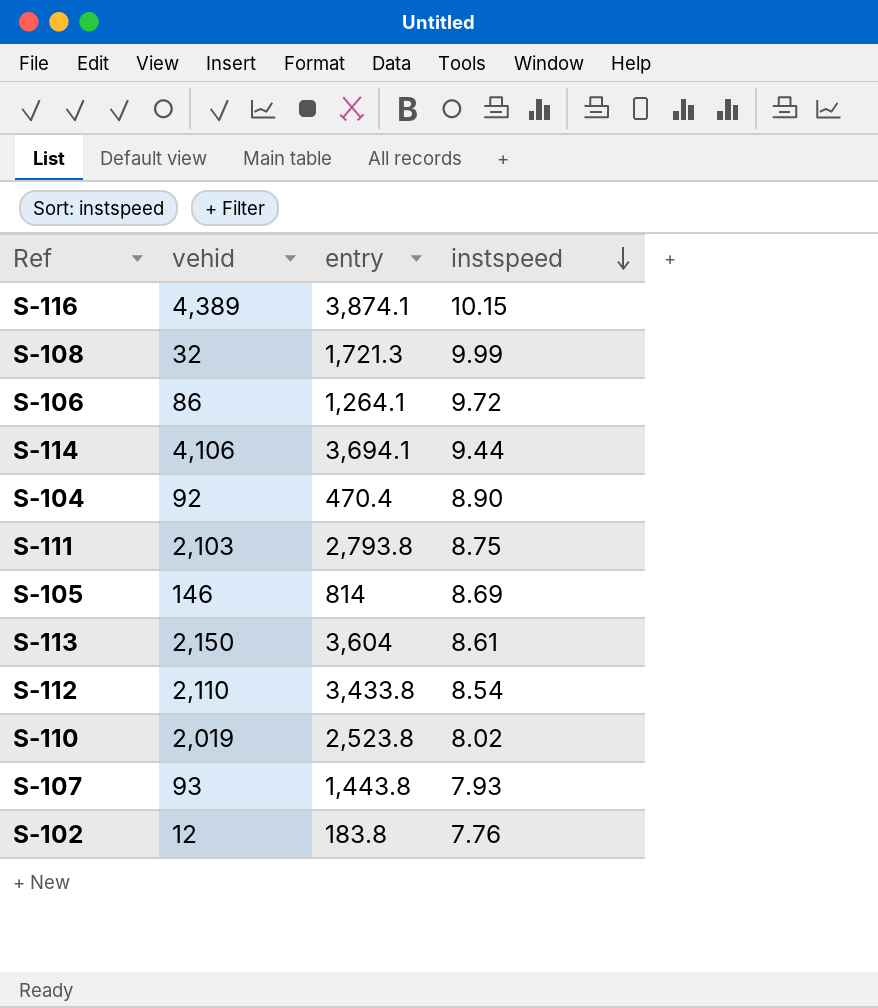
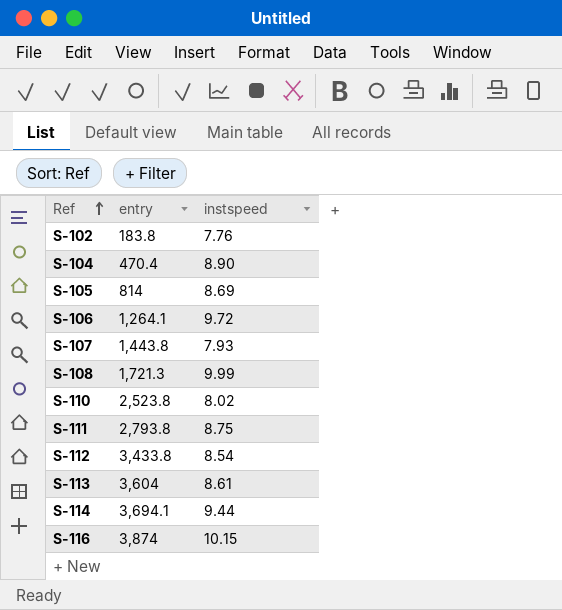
row order: instspeed descending -> Ref ascending
column vehid | position: 2 -> none
S-116 | entry: 3,874.1 -> 3,874

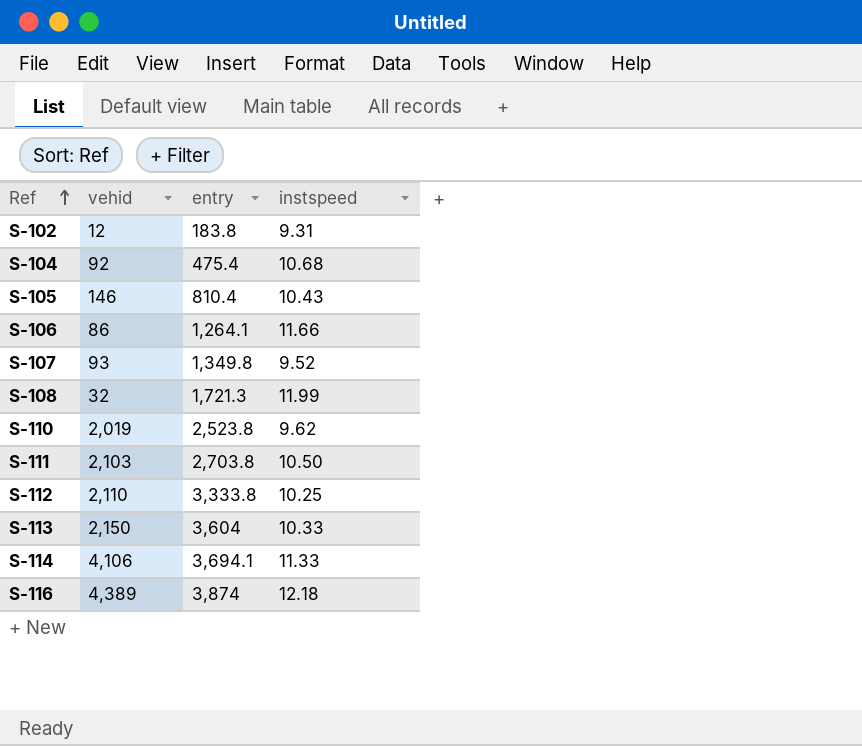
column vehid | position: none -> 2
S-102 | instspeed: 7.76 -> 9.31
S-104 | entry: 470.4 -> 475.4
S-104 | instspeed: 8.90 -> 10.68
S-105 | entry: 814 -> 810.4
S-105 | instspeed: 8.69 -> 10.43
S-106 | instspeed: 9.72 -> 11.66
S-107 | entry: 1,443.8 -> 1,349.8
S-107 | instspeed: 7.93 -> 9.52
S-108 | instspeed: 9.99 -> 11.99
S-110 | instspeed: 8.02 -> 9.62
S-111 | entry: 2,793.8 -> 2,703.8
S-111 | instspeed: 8.75 -> 10.50
S-112 | entry: 3,433.8 -> 3,333.8
S-112 | instspeed: 8.54 -> 10.25
S-113 | instspeed: 8.61 -> 10.33
S-114 | instspeed: 9.44 -> 11.33
S-116 | instspeed: 10.15 -> 12.18

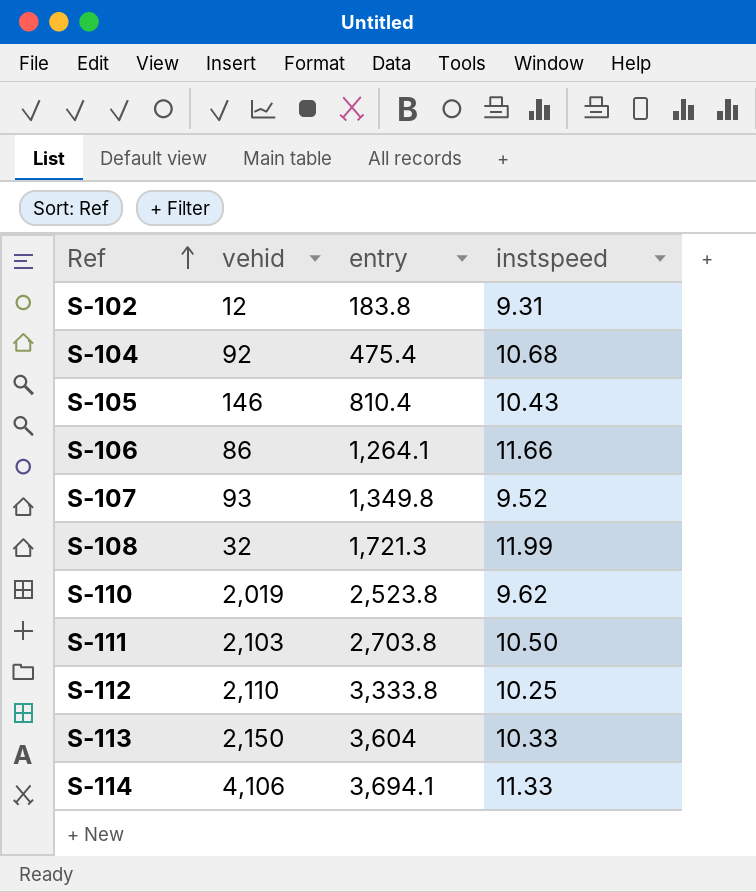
row S-116: 4,389 | 3,874 | 12.18 -> none

